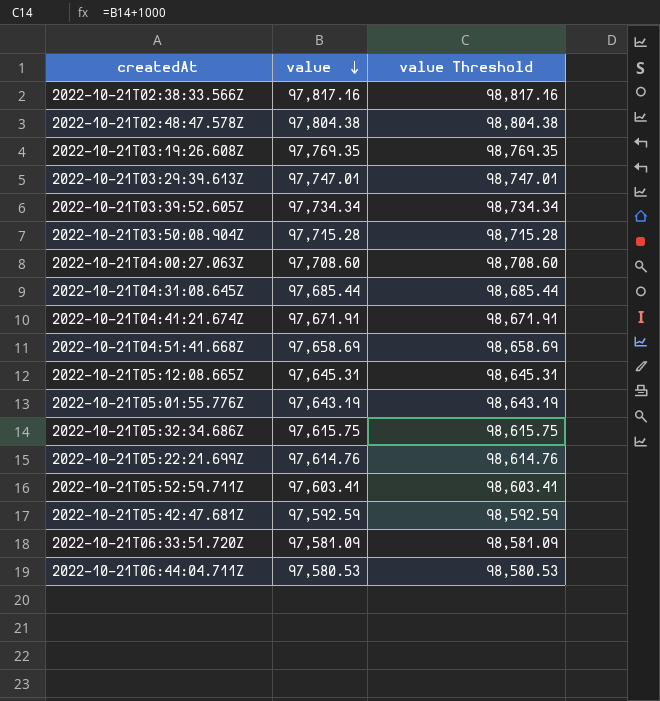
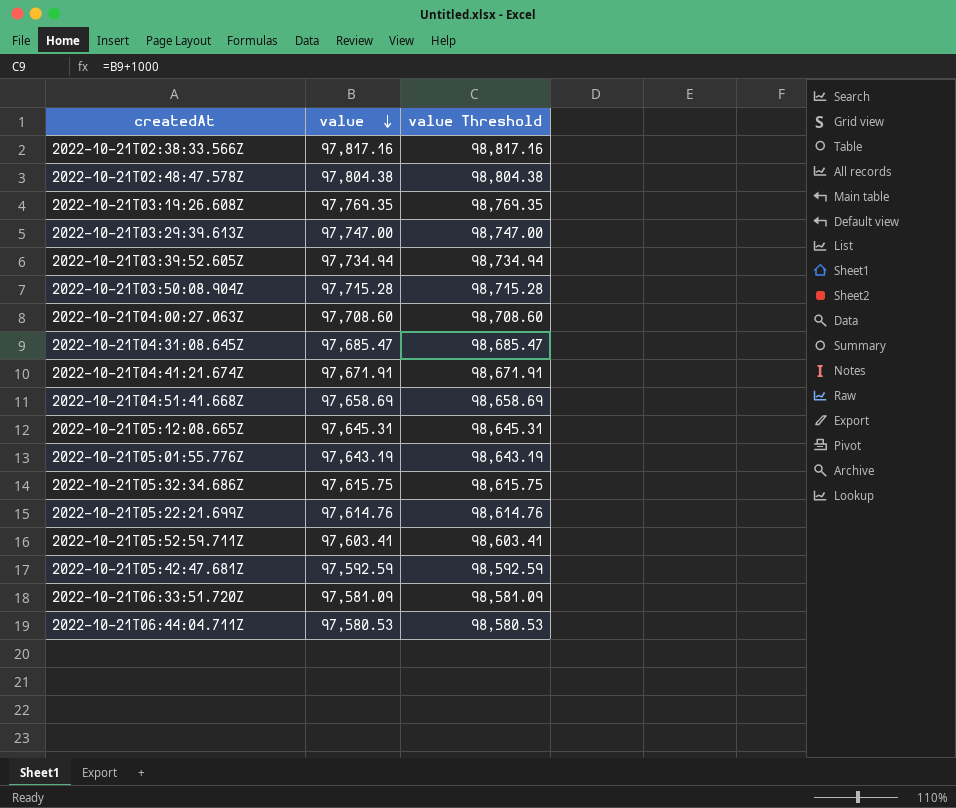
2022-10-21T03:29:39.613Z | value: 97,747.01 -> 97,747.00
2022-10-21T03:29:39.613Z | value Threshold: 98,747.01 -> 98,747.00
2022-10-21T03:39:52.605Z | value: 97,734.34 -> 97,734.94
2022-10-21T03:39:52.605Z | value Threshold: 98,734.34 -> 98,734.94
2022-10-21T04:31:08.645Z | value: 97,685.44 -> 97,685.47
2022-10-21T04:31:08.645Z | value Threshold: 98,685.44 -> 98,685.47

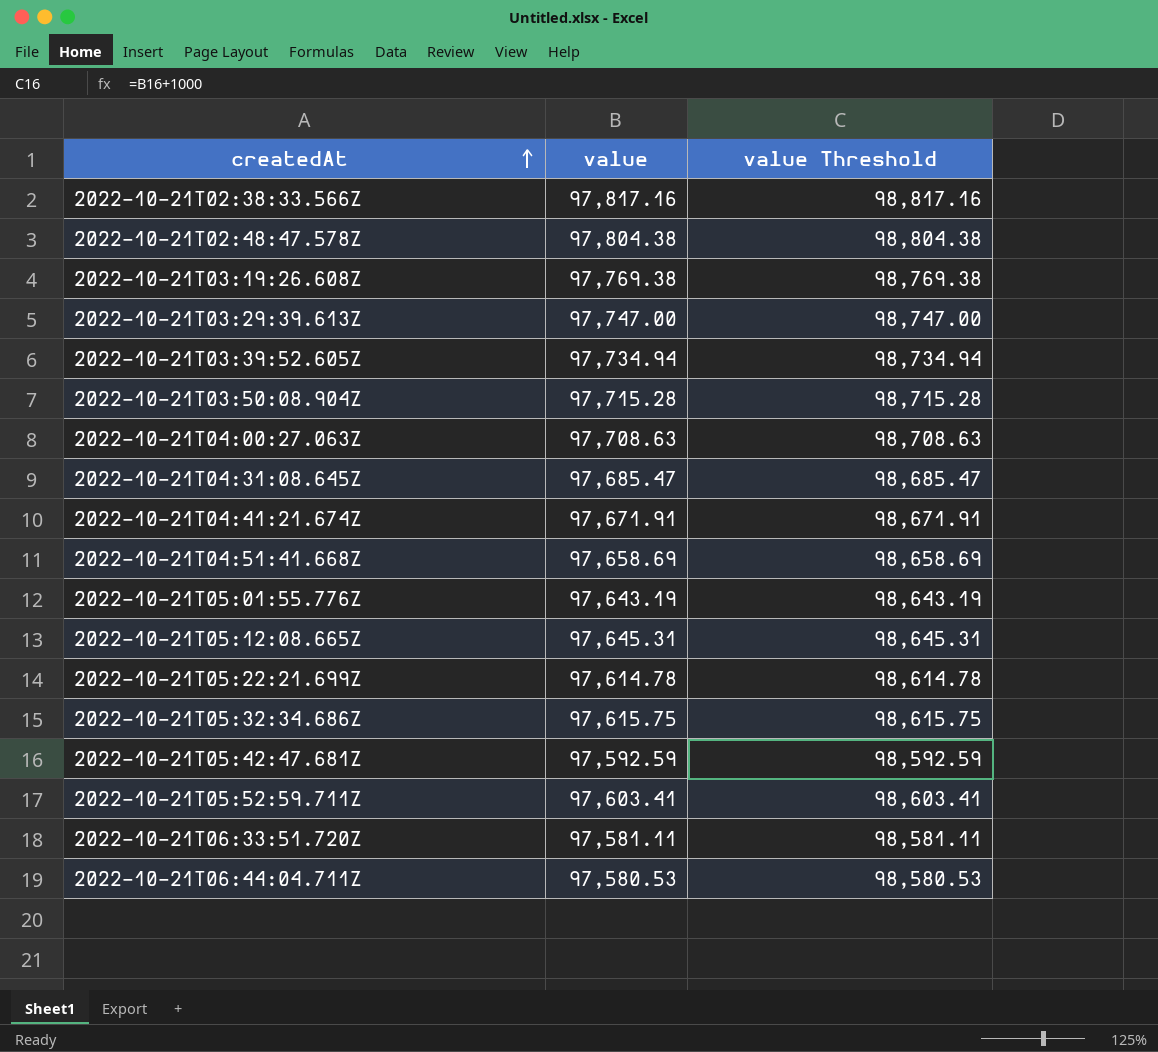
row order: value descending -> createdAt ascending
2022-10-21T03:19:26.608Z | value: 97,769.35 -> 97,769.38
2022-10-21T03:19:26.608Z | value Threshold: 98,769.35 -> 98,769.38
2022-10-21T04:00:27.063Z | value: 97,708.60 -> 97,708.63
2022-10-21T04:00:27.063Z | value Threshold: 98,708.60 -> 98,708.63
2022-10-21T05:22:21.699Z | value: 97,614.76 -> 97,614.78
2022-10-21T05:22:21.699Z | value Threshold: 98,614.76 -> 98,614.78
2022-10-21T06:33:51.720Z | value: 97,581.09 -> 97,581.11
2022-10-21T06:33:51.720Z | value Threshold: 98,581.09 -> 98,581.11

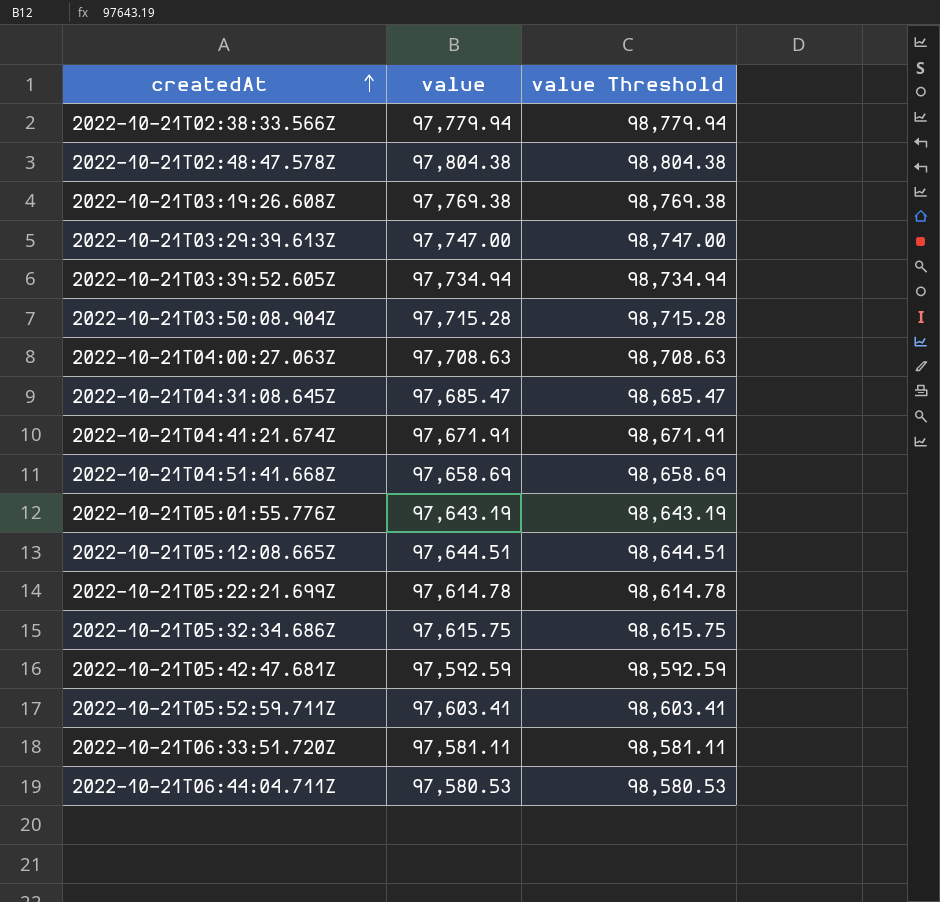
2022-10-21T02:38:33.566Z | value: 97,817.16 -> 97,779.94
2022-10-21T02:38:33.566Z | value Threshold: 98,817.16 -> 98,779.94
2022-10-21T05:12:08.665Z | value: 97,645.31 -> 97,644.51
2022-10-21T05:12:08.665Z | value Threshold: 98,645.31 -> 98,644.51

